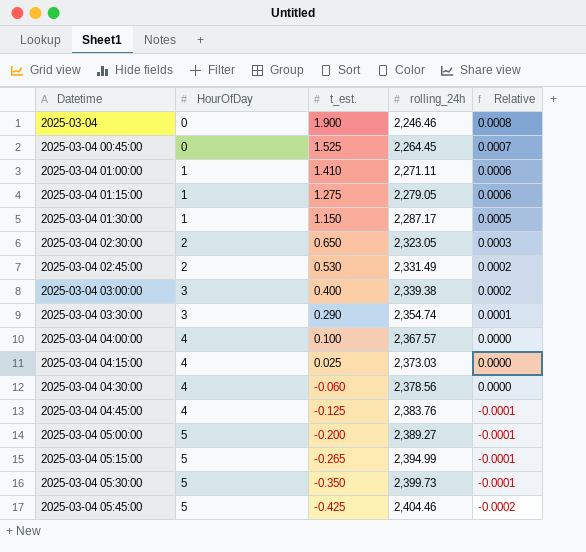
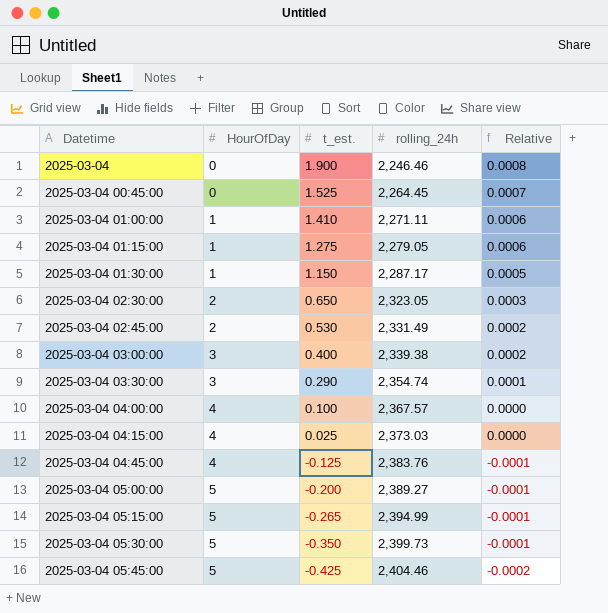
row 2025-03-04 04:30:00: 4 | -0.060 | 2,378.56 | 0.0000 -> none

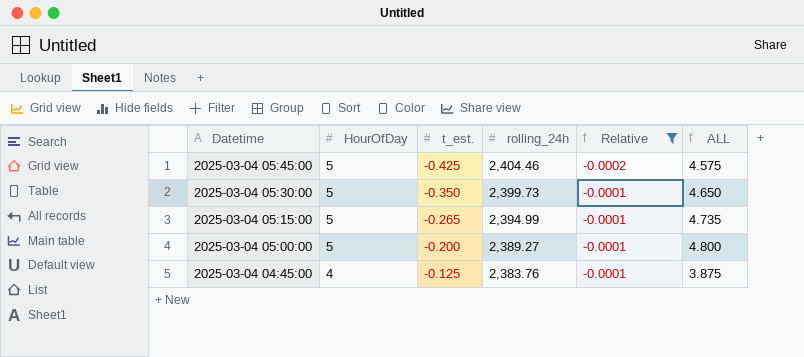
filter: none -> Relative <= -0.0001
row order: Datetime ascending -> Datetime descending
column ALL | formula: none -> [HourOfDay] + [t_est.]

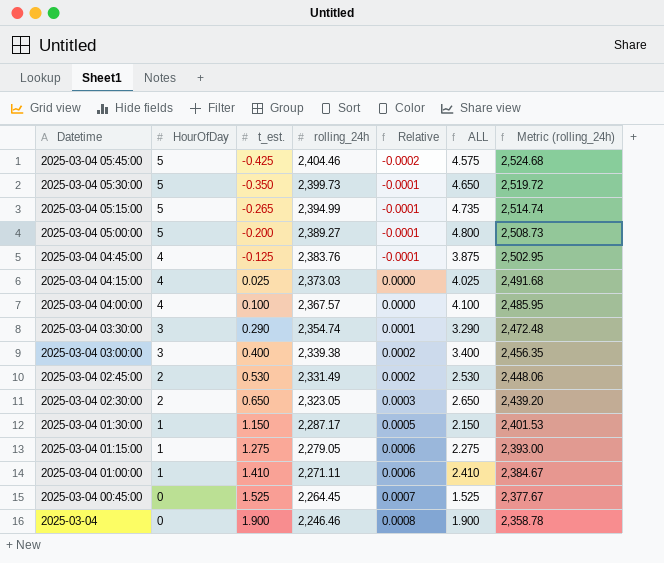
filter: Relative <= -0.0001 -> none
column Metric (rolling_24h) | formula: none -> [rolling_24h] * 1.05

